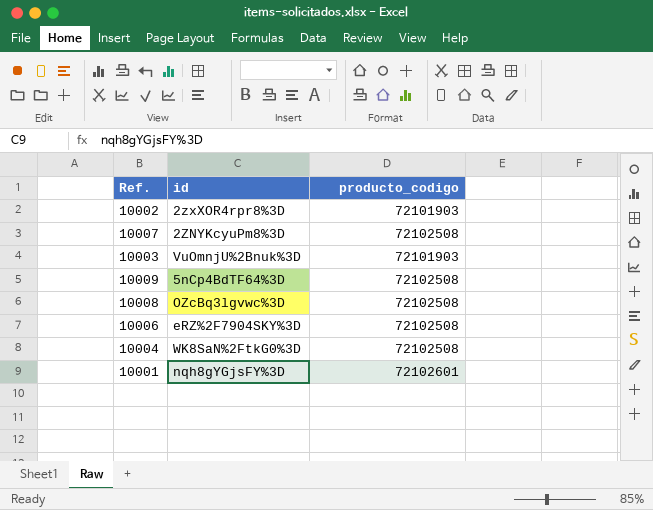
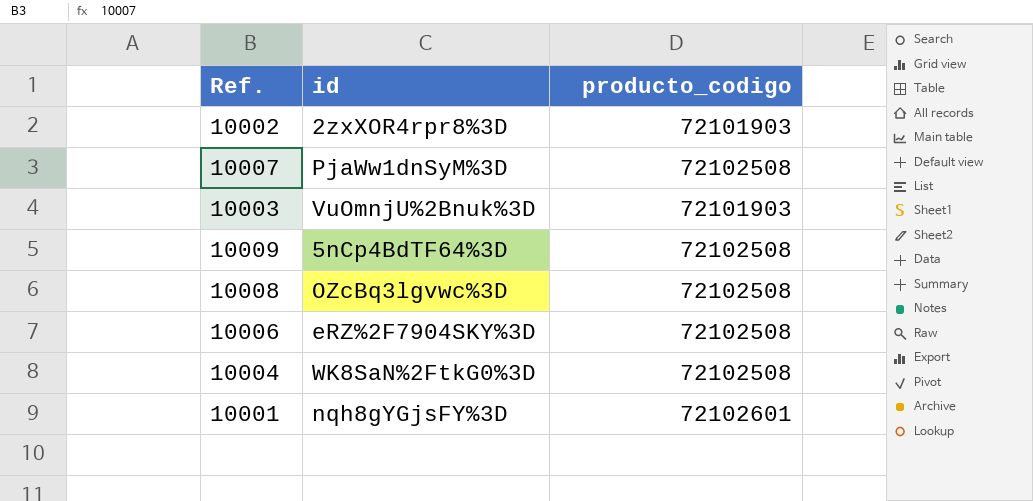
10007 | id: 2ZNYKcyuPm8%3D -> PjaWw1dnSyM%3D

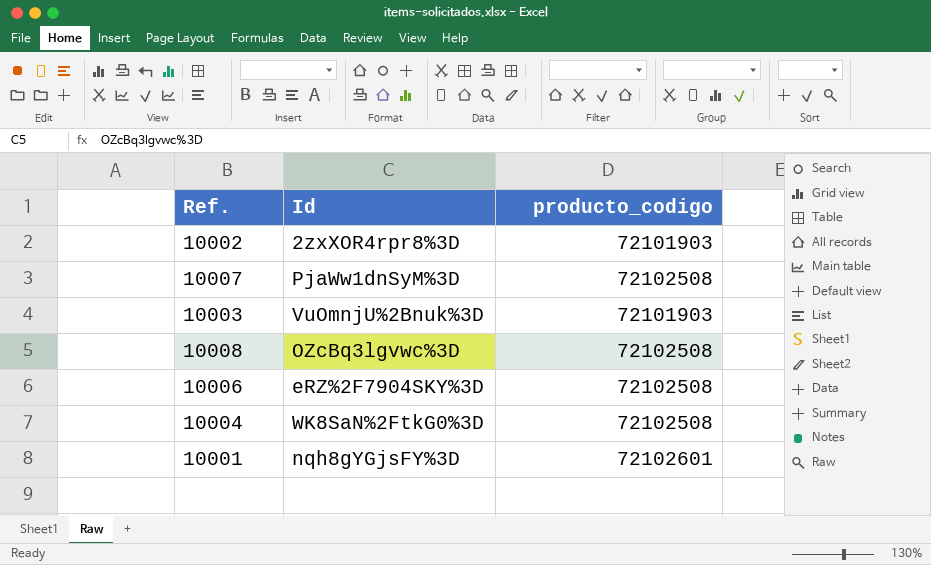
column name: id -> Id
row 10009: 5nCp4BdTF64%3D | 72102508 -> none

